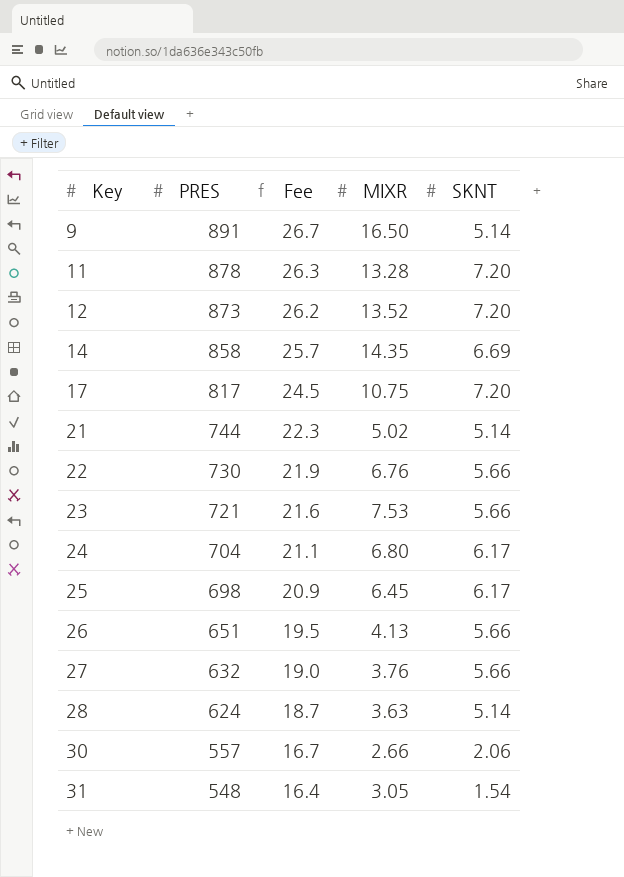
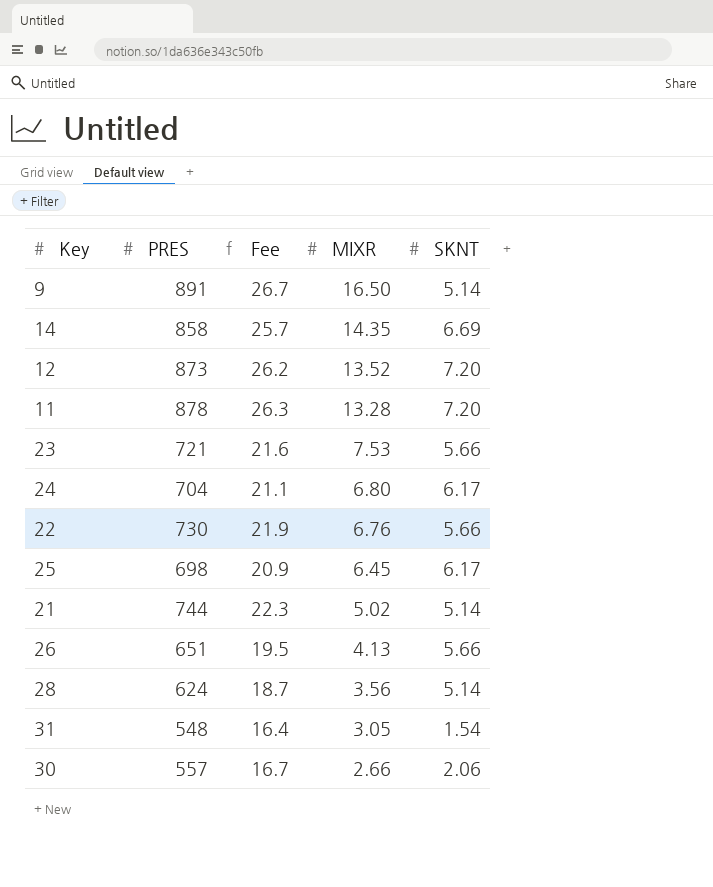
row order: Key ascending -> MIXR descending
row 17: 817 | 24.5 | 10.75 | 7.20 -> none
row 27: 632 | 19.0 | 3.76 | 5.66 -> none
28 | MIXR: 3.63 -> 3.56

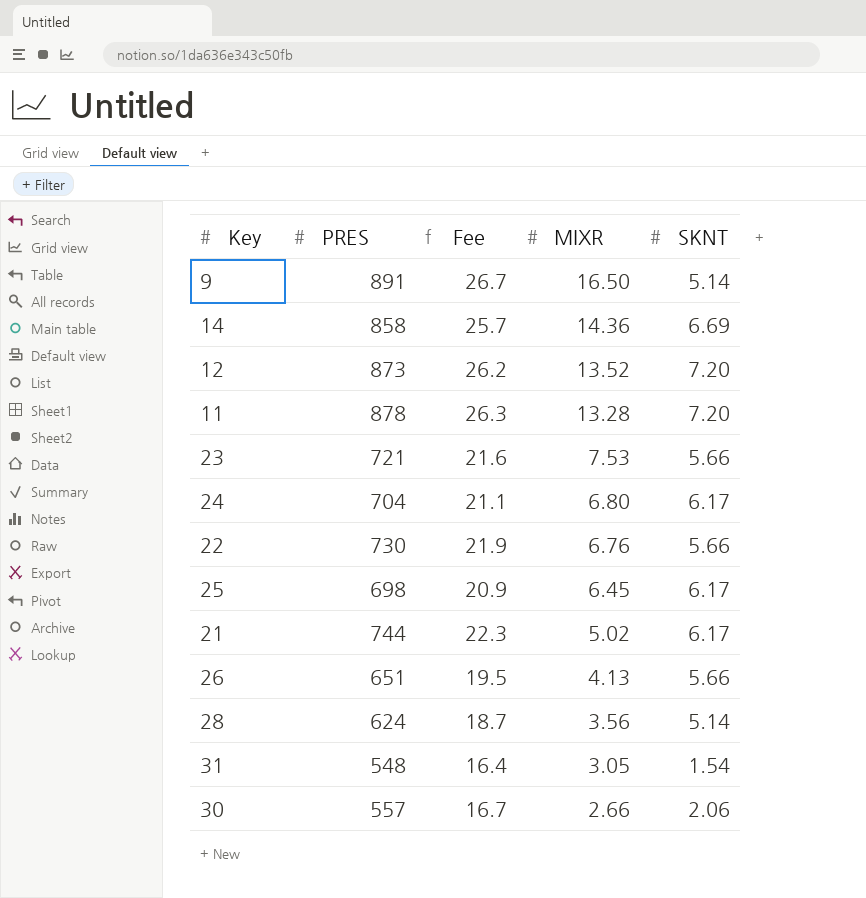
14 | MIXR: 14.35 -> 14.36
21 | SKNT: 5.14 -> 6.17

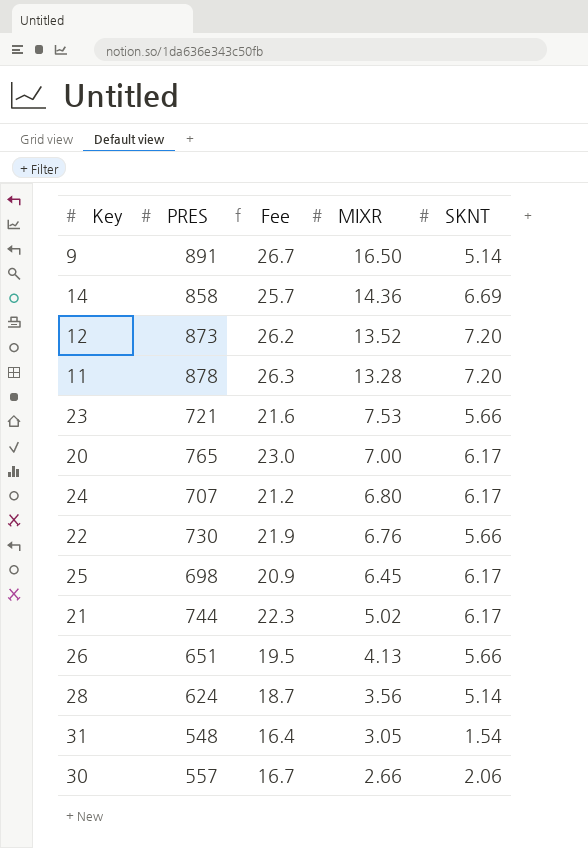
row 20: none -> 765 | 23.0 | 7.00 | 6.17
24 | PRES: 704 -> 707
24 | Fee: 21.1 -> 21.2

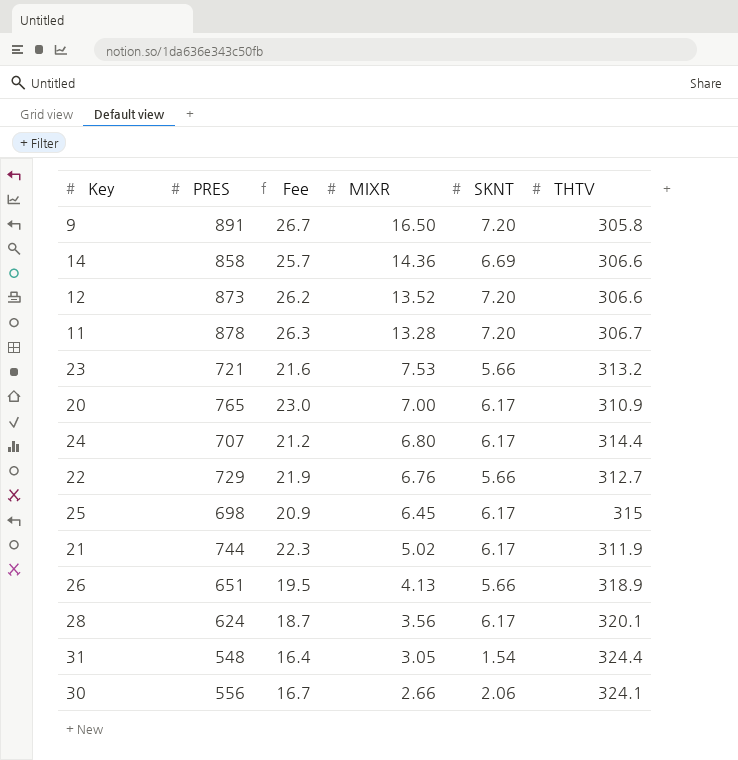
column THTV | position: none -> 6
9 | SKNT: 5.14 -> 7.20
22 | PRES: 730 -> 729
28 | SKNT: 5.14 -> 6.17
30 | PRES: 557 -> 556

